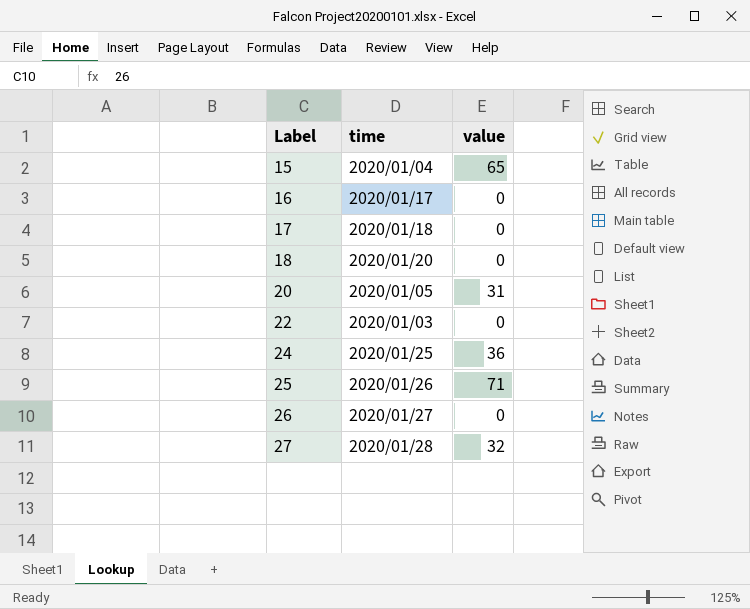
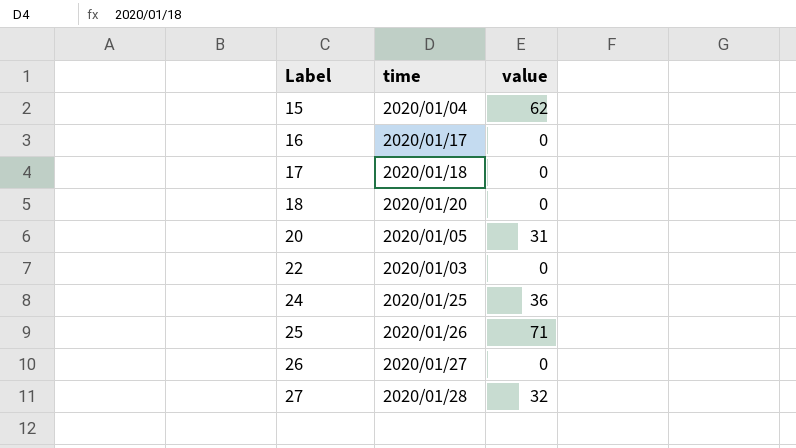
15 | value: 65 -> 62

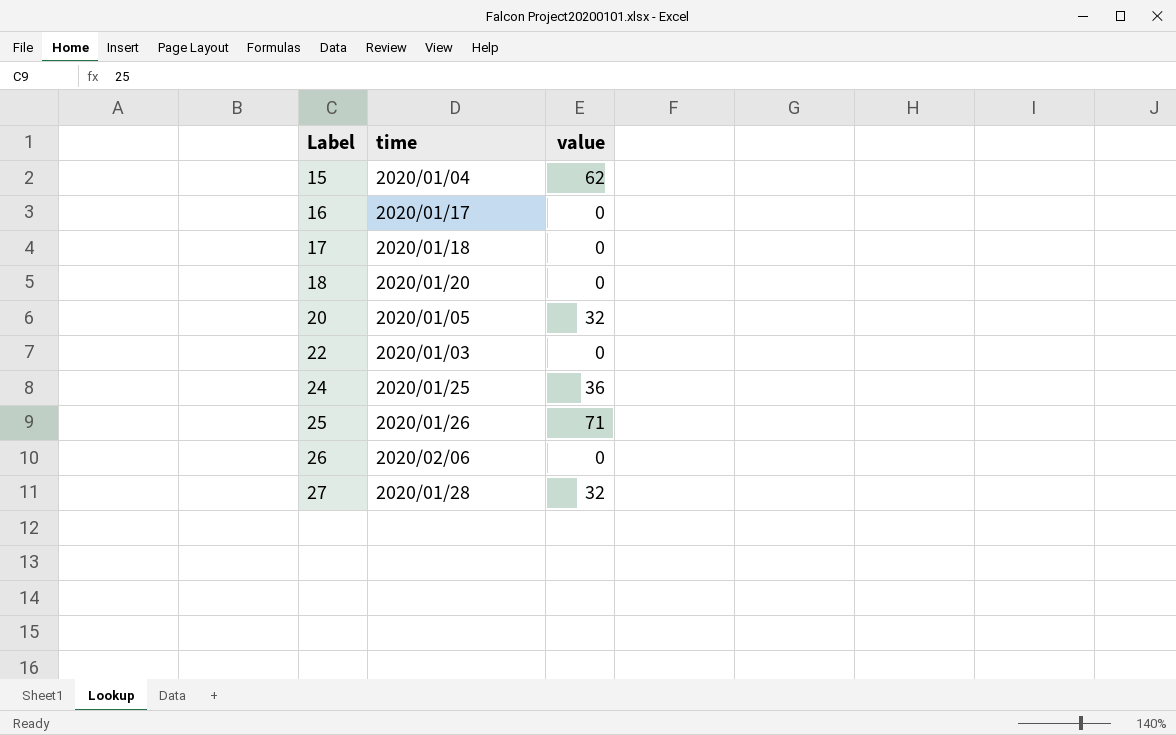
20 | value: 31 -> 32
26 | time: 2020/01/27 -> 2020/02/06

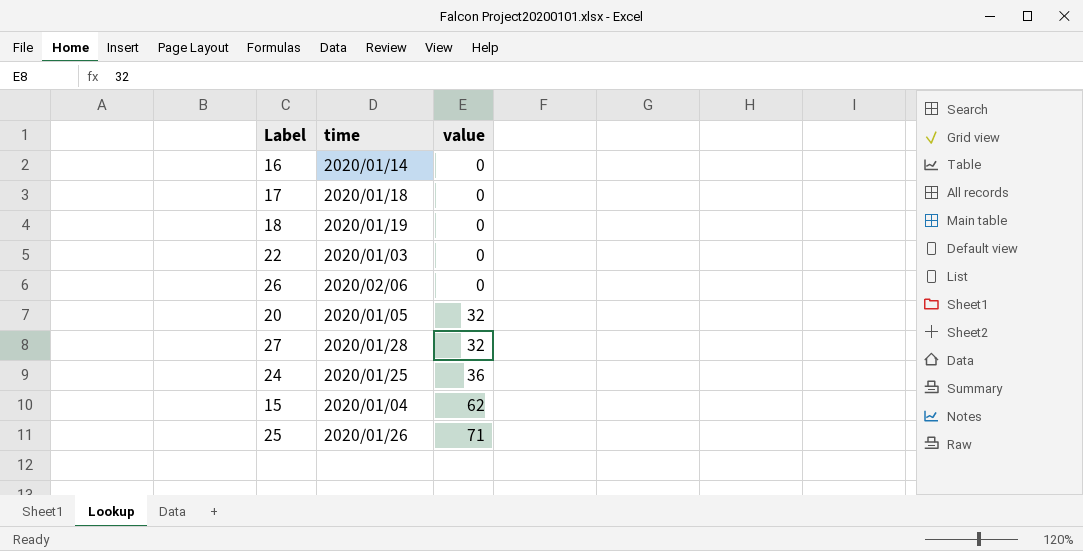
row order: Label ascending -> value ascending
16 | time: 2020/01/17 -> 2020/01/14
18 | time: 2020/01/20 -> 2020/01/19

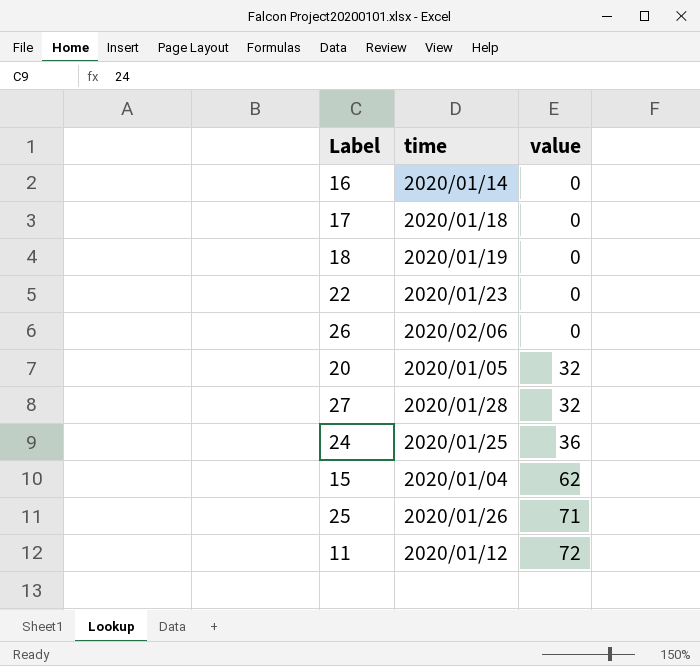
22 | time: 2020/01/03 -> 2020/01/23
row 11: none -> 2020/01/12 | 72

